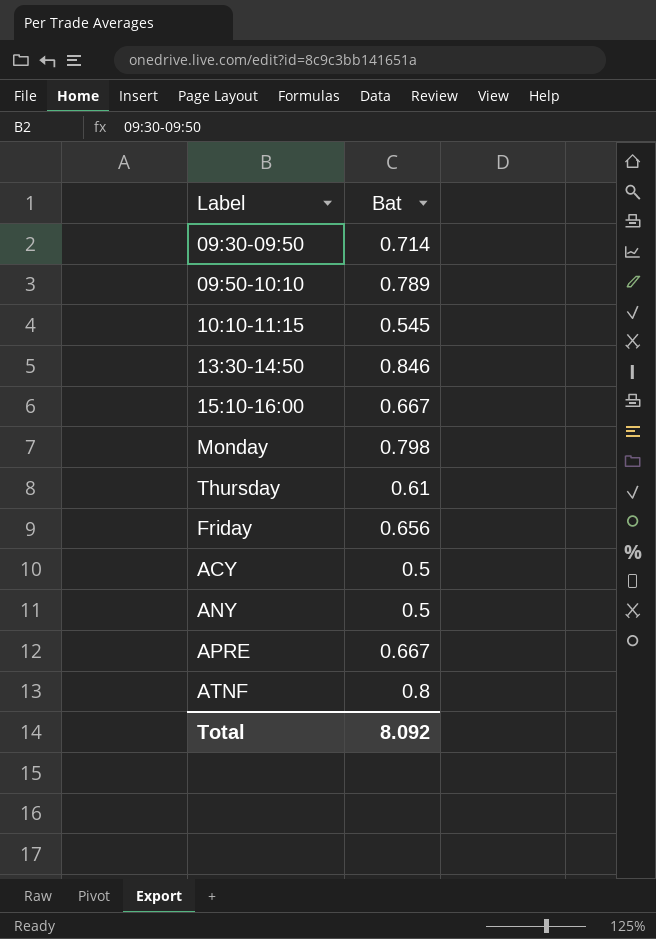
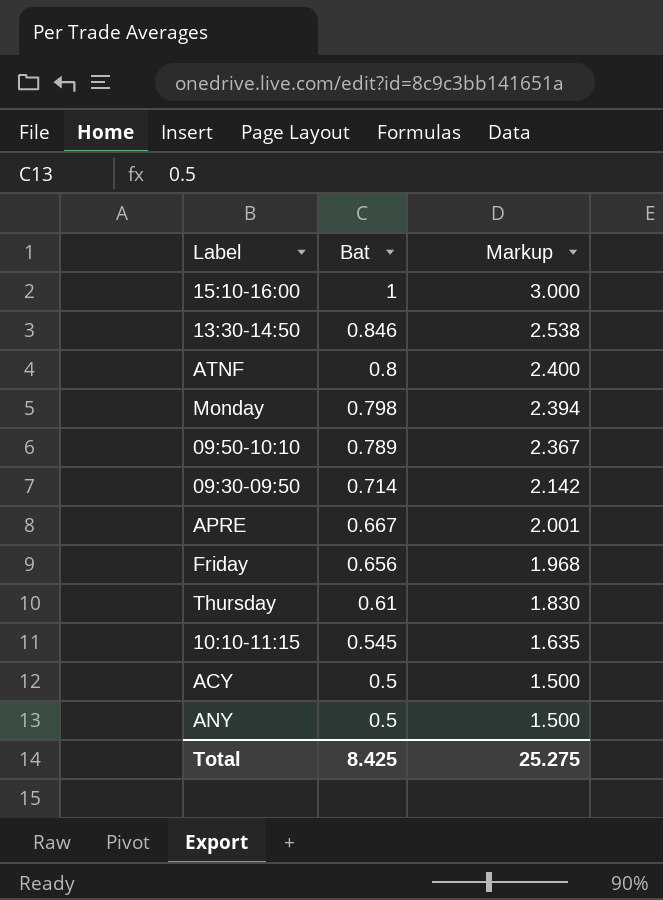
row order: none -> Bat descending
column Markup | formula: none -> [Bat] * 3
15:10-16:00 | Bat: 0.667 -> 1
Total | Bat: 8.092 -> 8.425

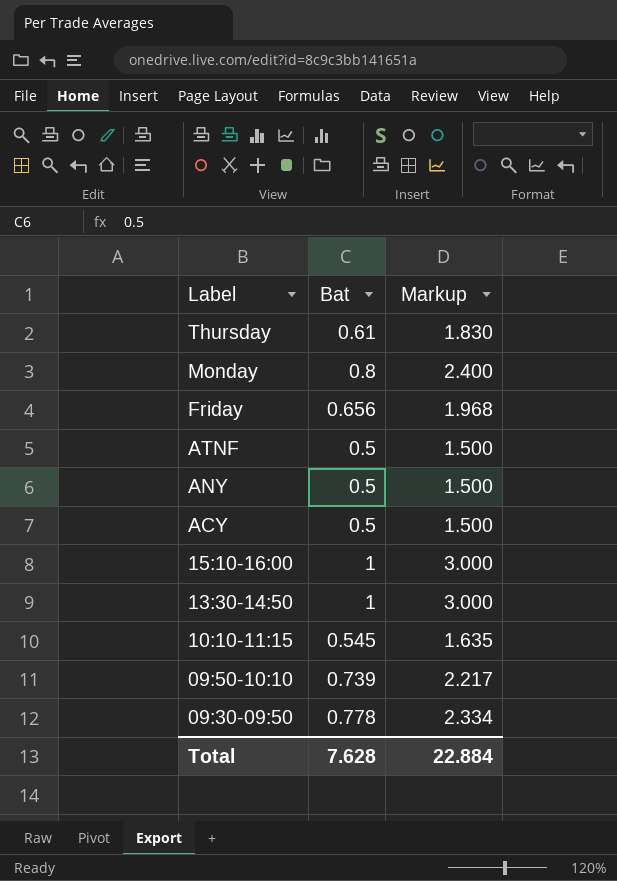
row order: Bat descending -> Label descending
row APRE: 0.667 | 2.001 -> none
Monday | Bat: 0.798 -> 0.8
Monday | Markup: 2.394 -> 2.400
ATNF | Bat: 0.8 -> 0.5
ATNF | Markup: 2.400 -> 1.500
13:30-14:50 | Bat: 0.846 -> 1
13:30-14:50 | Markup: 2.538 -> 3.000
09:50-10:10 | Bat: 0.789 -> 0.739
09:50-10:10 | Markup: 2.367 -> 2.217
09:30-09:50 | Bat: 0.714 -> 0.778
09:30-09:50 | Markup: 2.142 -> 2.334
Total | Bat: 8.425 -> 7.628
Total | Markup: 25.275 -> 22.884

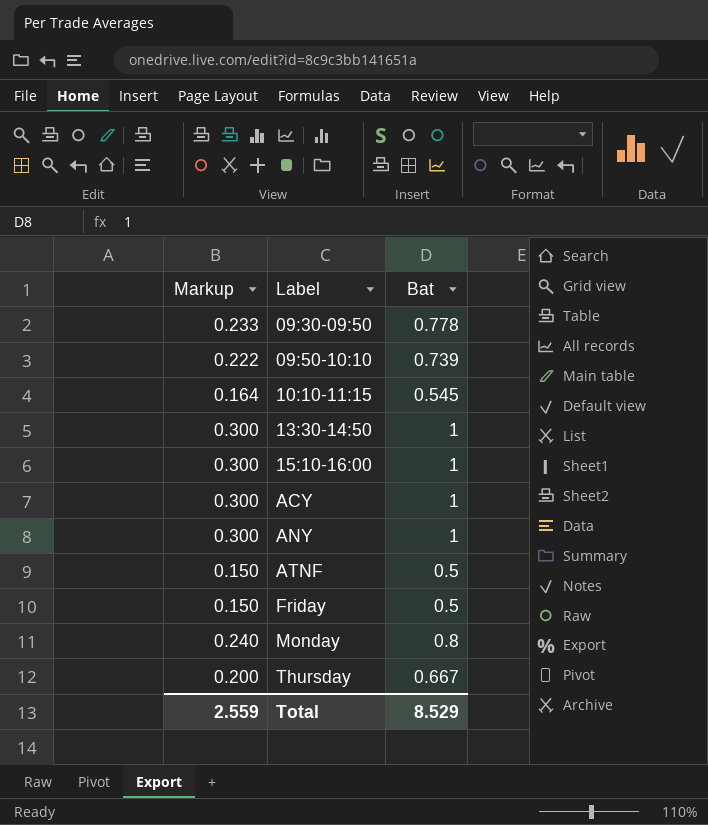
row order: Label descending -> Label ascending
column Markup | formula: [Bat] * 3 -> [Bat] * 0.3
column Markup | position: 3 -> 1
ACY | Bat: 0.5 -> 1
ANY | Bat: 0.5 -> 1
Friday | Bat: 0.656 -> 0.5
Thursday | Bat: 0.61 -> 0.667
Total | Markup: 22.884 -> 2.559
Total | Bat: 7.628 -> 8.529

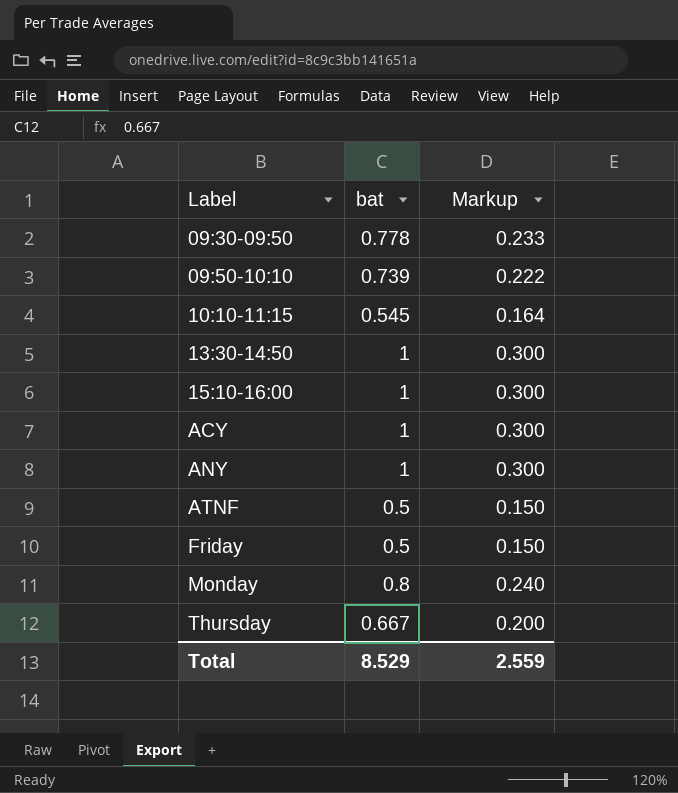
column name: Bat -> bat
column Markup | position: 1 -> 3

